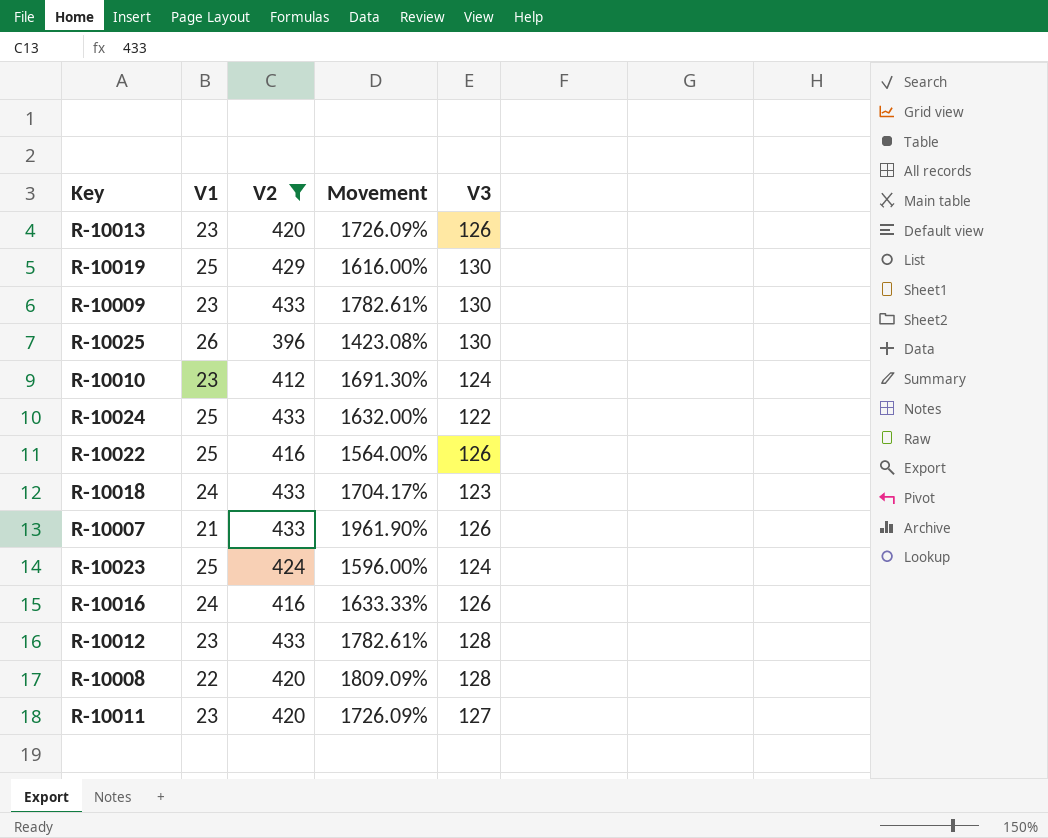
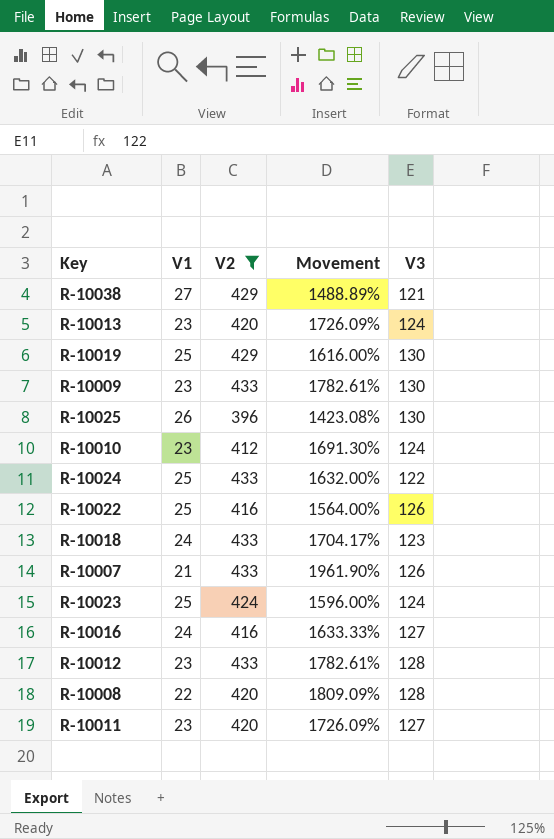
row R-10038: none -> 27 | 429 | 1488.89% | 121
R-10013 | V3: 126 -> 124
R-10016 | V3: 126 -> 127

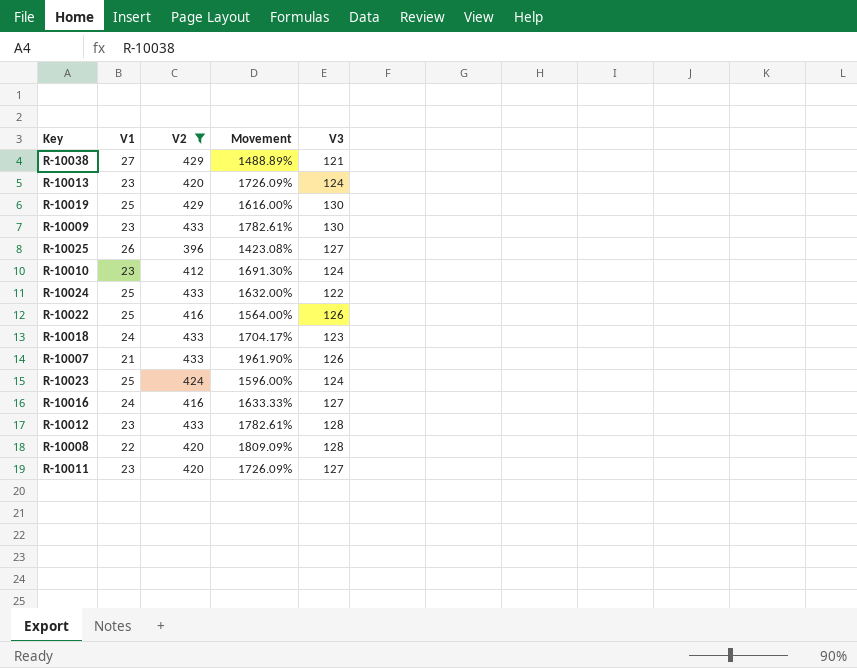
R-10025 | V3: 130 -> 127

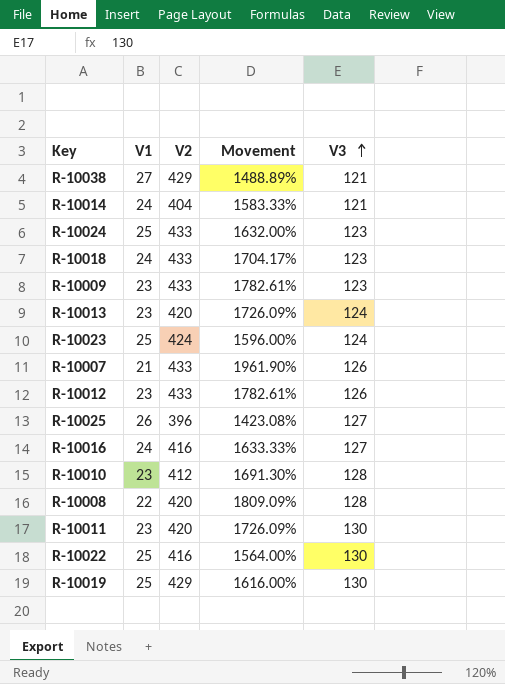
filter: V2 != 404 -> none
row order: none -> V3 ascending
R-10024 | V3: 122 -> 123
R-10009 | V3: 130 -> 123
R-10012 | V3: 128 -> 126
R-10010 | V3: 124 -> 128
R-10011 | V3: 127 -> 130
R-10022 | V3: 126 -> 130

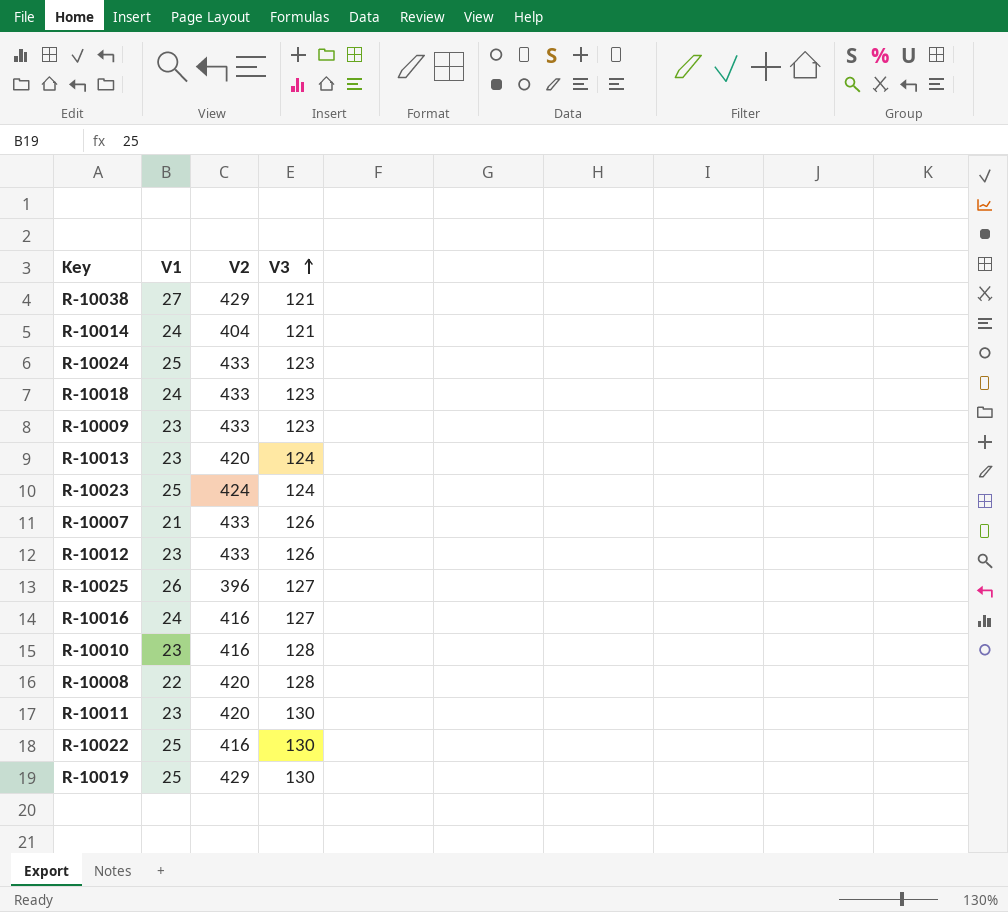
column Movement | formula: ([V2] - [V1]) / [V1] -> none
R-10010 | V2: 412 -> 416

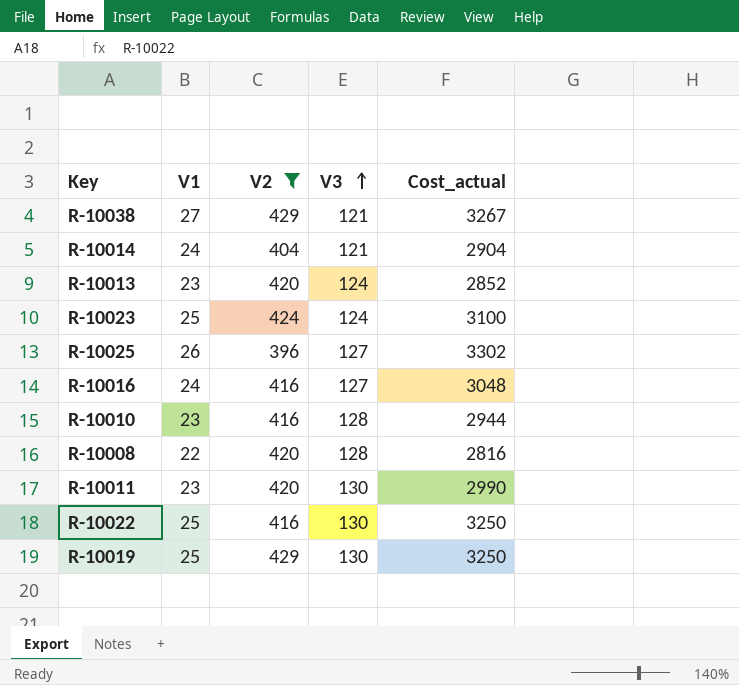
filter: none -> V2 != 433
column Cost_actual | formula: none -> [V1] * [V3]

